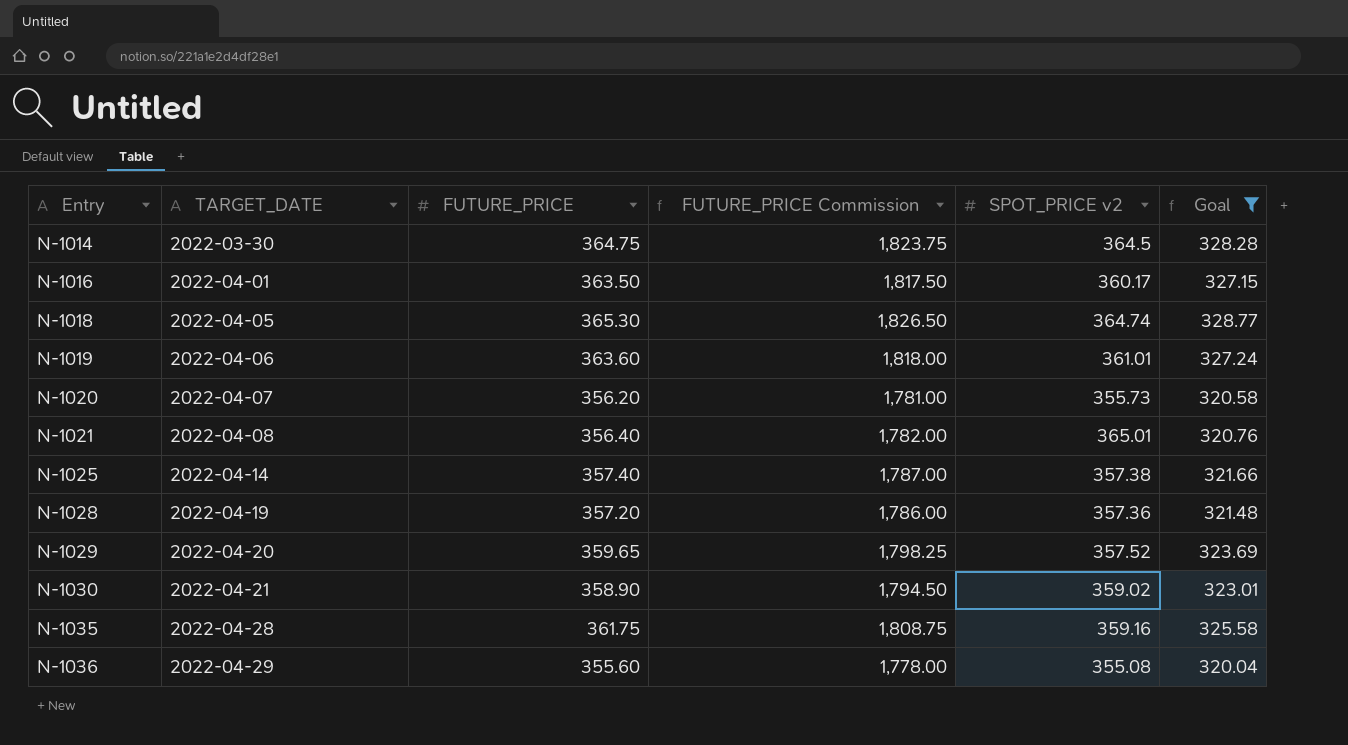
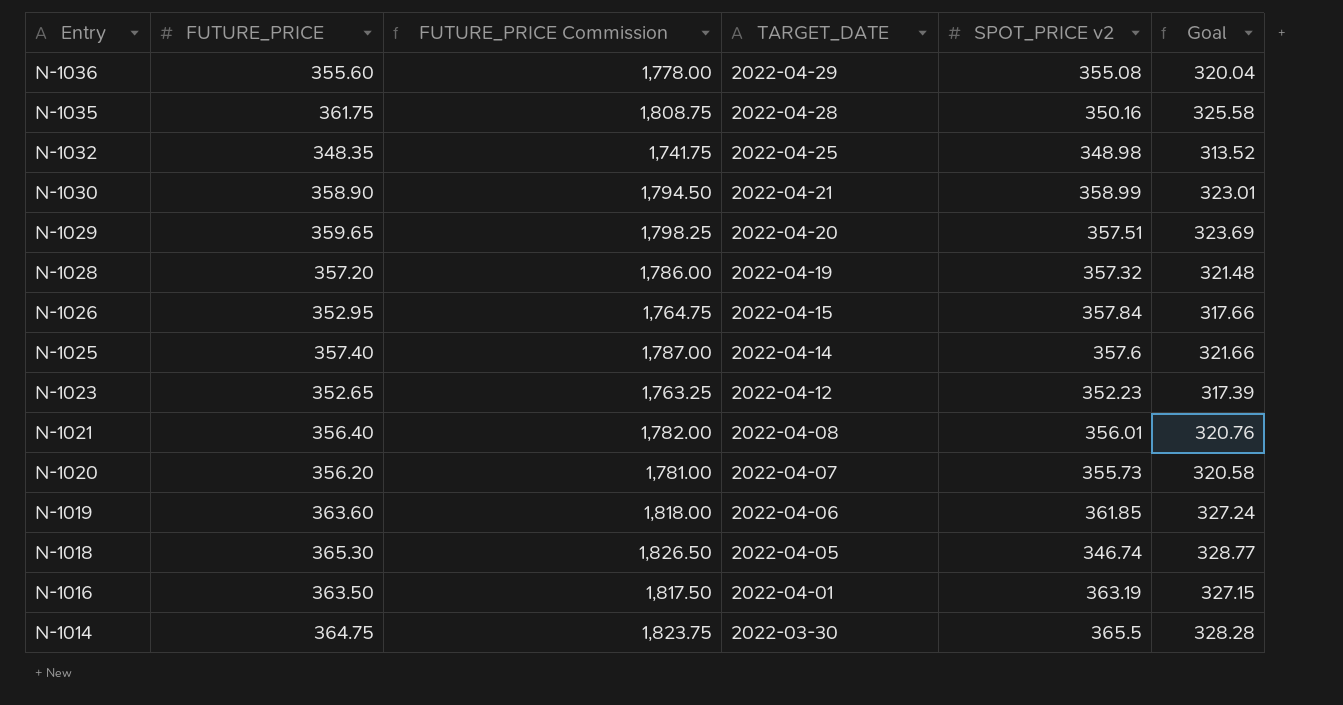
filter: Goal >= 320.04 -> none
row order: Entry ascending -> Entry descending
column TARGET_DATE | position: 2 -> 4
N-1035 | SPOT_PRICE v2: 359.16 -> 350.16
N-1030 | SPOT_PRICE v2: 359.02 -> 358.99
N-1029 | SPOT_PRICE v2: 357.52 -> 357.51
N-1028 | SPOT_PRICE v2: 357.36 -> 357.32
N-1025 | SPOT_PRICE v2: 357.38 -> 357.6
N-1021 | SPOT_PRICE v2: 365.01 -> 356.01
N-1019 | SPOT_PRICE v2: 361.01 -> 361.85
N-1018 | SPOT_PRICE v2: 364.74 -> 346.74
N-1016 | SPOT_PRICE v2: 360.17 -> 363.19
N-1014 | SPOT_PRICE v2: 364.5 -> 365.5

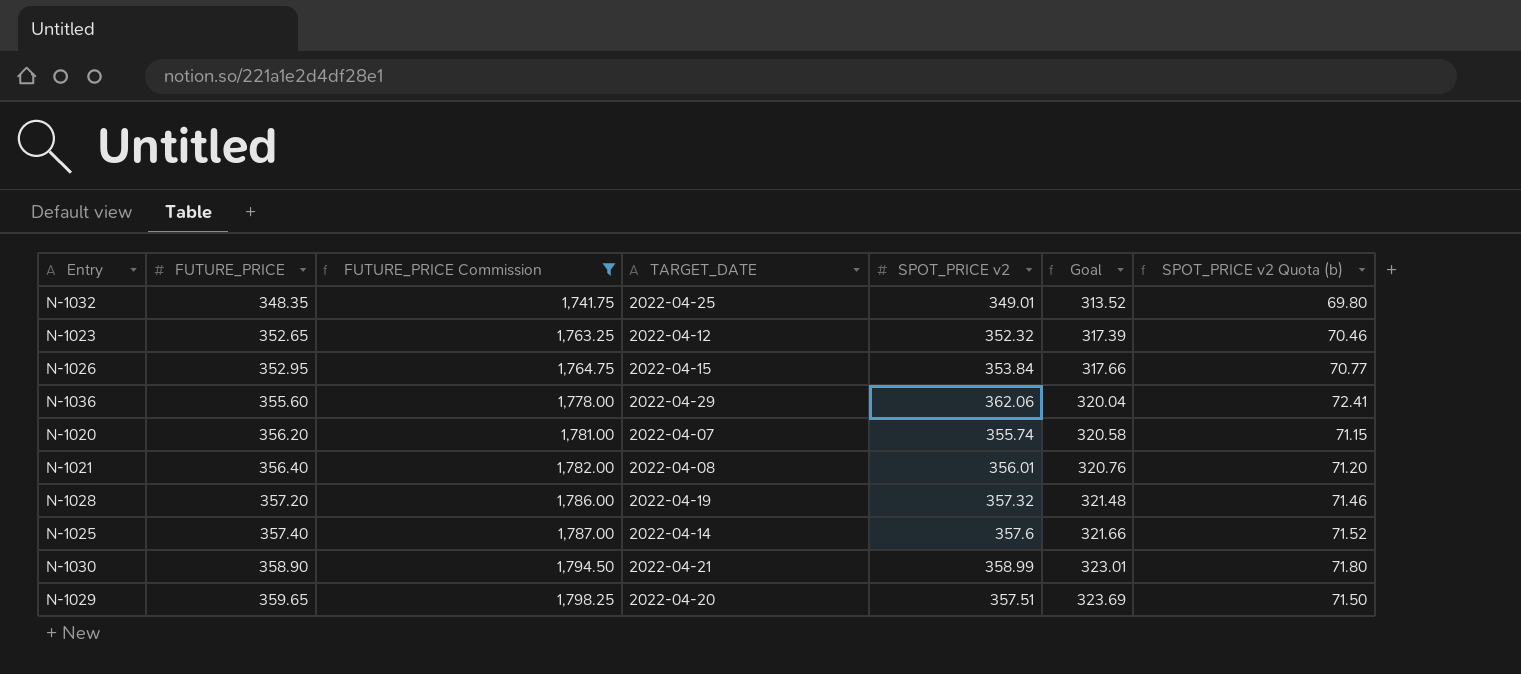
filter: none -> FUTURE_PRICE Commission <= 1,798.25
row order: Entry descending -> FUTURE_PRICE ascending
column SPOT_PRICE v2 Quota (b) | formula: none -> [SPOT_PRICE v2] * 0.2
N-1032 | SPOT_PRICE v2: 348.98 -> 349.01
N-1023 | SPOT_PRICE v2: 352.23 -> 352.32
N-1026 | SPOT_PRICE v2: 357.84 -> 353.84
N-1036 | SPOT_PRICE v2: 355.08 -> 362.06
N-1020 | SPOT_PRICE v2: 355.73 -> 355.74

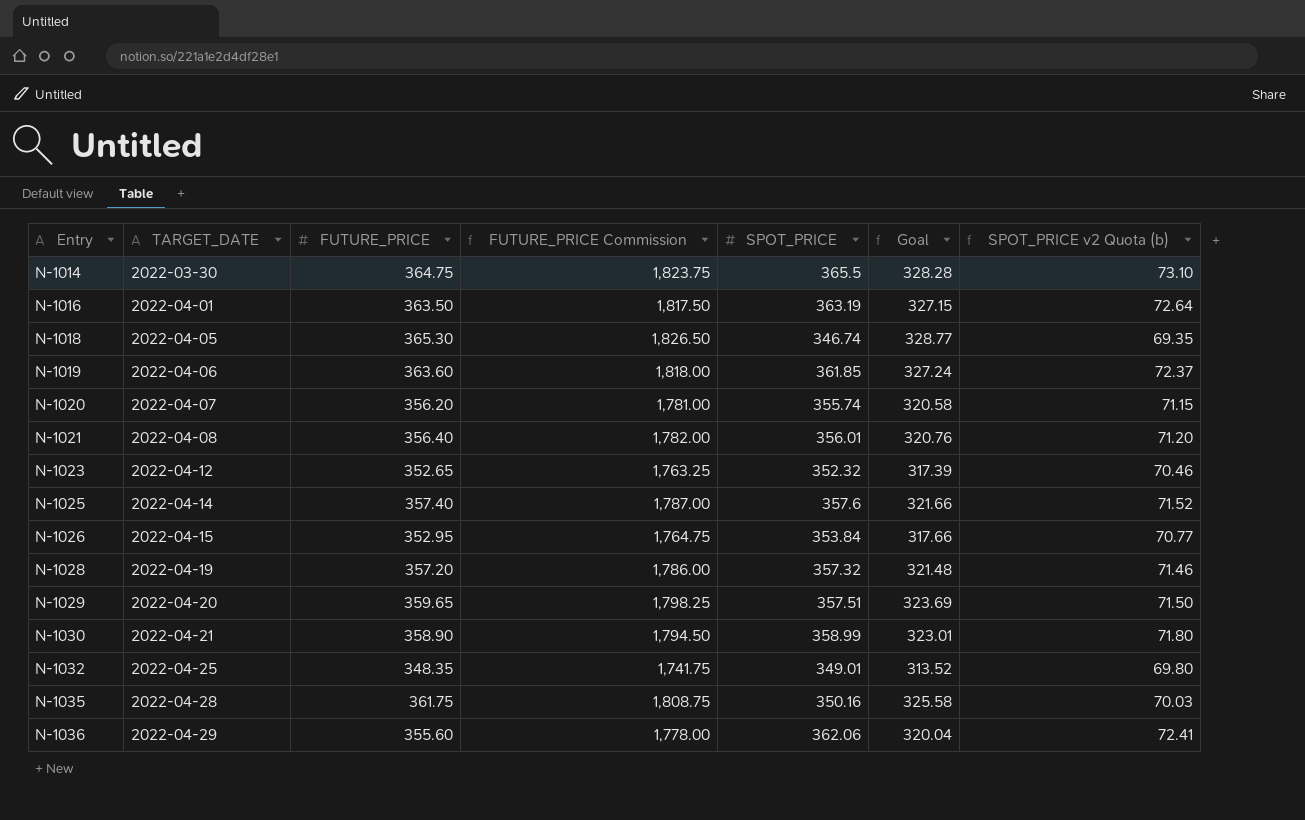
filter: FUTURE_PRICE Commission <= 1,798.25 -> none
row order: FUTURE_PRICE ascending -> Entry ascending
column TARGET_DATE | position: 4 -> 2
column name: SPOT_PRICE v2 -> SPOT_PRICE

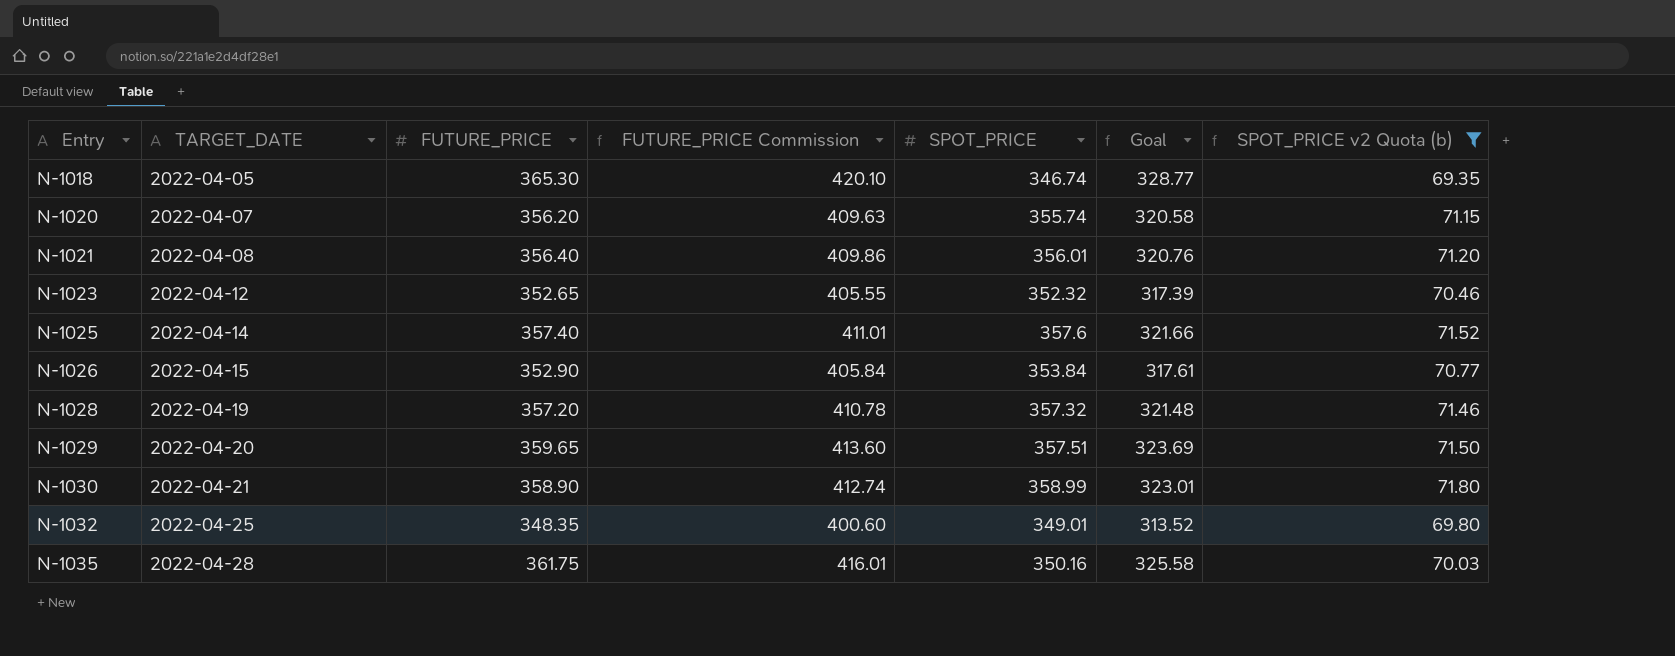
filter: none -> SPOT_PRICE v2 Quota (b) <= 71.80
column FUTURE_PRICE Commission | formula: [FUTURE_PRICE] * 5 -> [FUTURE_PRICE] * 1.15
N-1026 | FUTURE_PRICE: 352.95 -> 352.90
N-1026 | Goal: 317.66 -> 317.61

